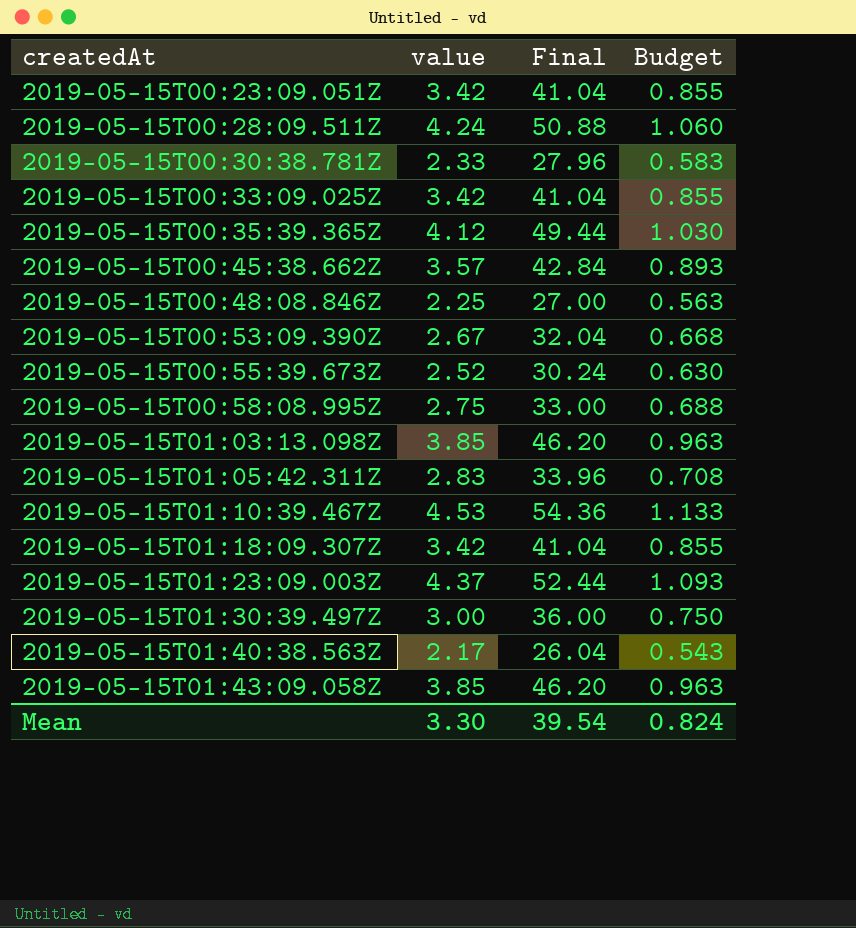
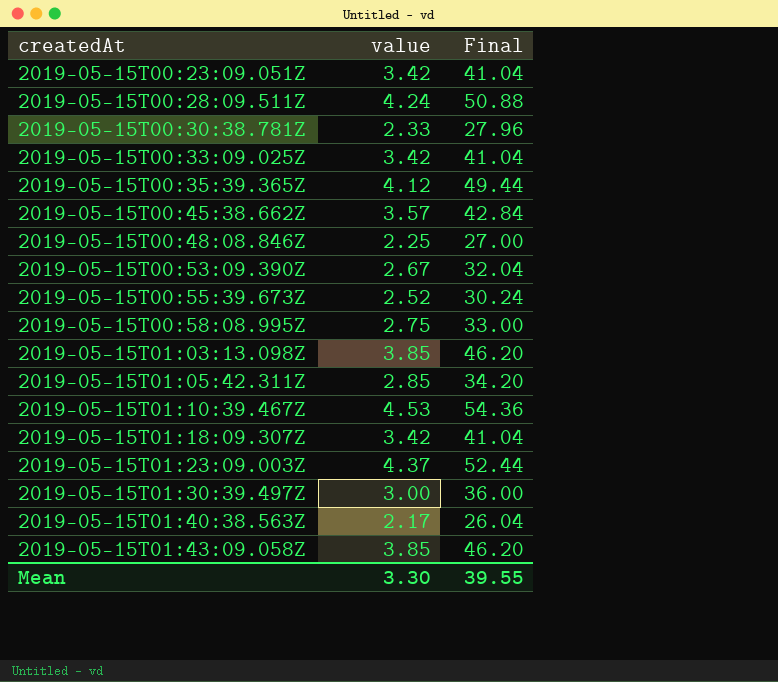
column Budget | formula: [value] * 0.25 -> none
2019-05-15T01:05:42.311Z | value: 2.83 -> 2.85
2019-05-15T01:05:42.311Z | Final: 33.96 -> 34.20
Mean | Final: 39.54 -> 39.55

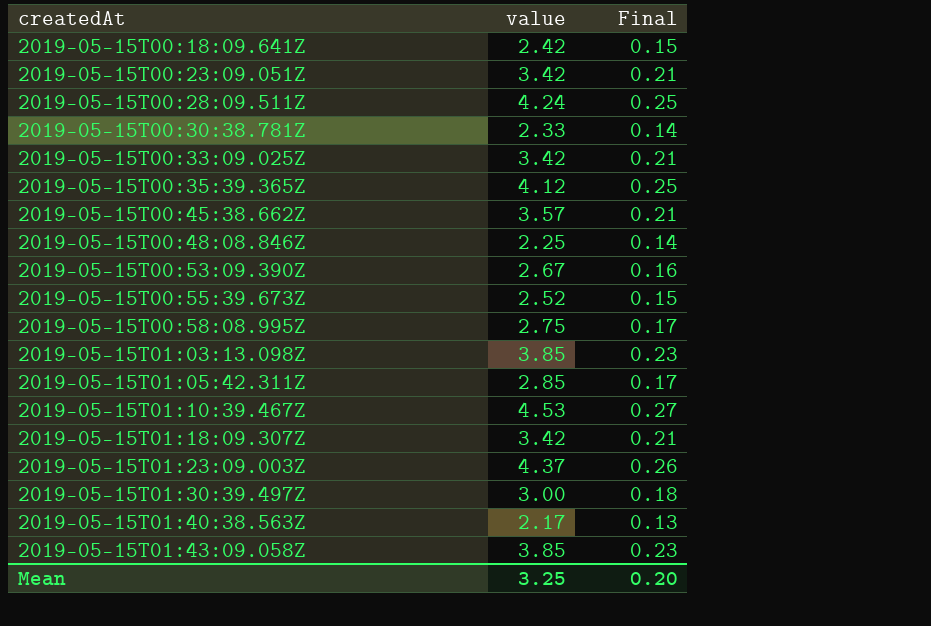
column Final | formula: [value] * 12 -> [value] * 0.06
row 2019-05-15T00:18:09.641Z: none -> 2.42 | 0.15
Mean | value: 3.30 -> 3.25
Mean | Final: 39.55 -> 0.20

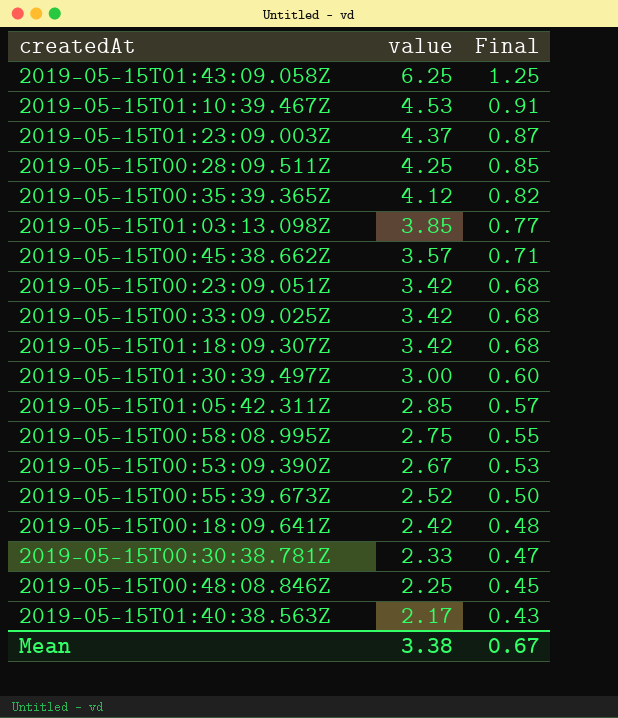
row order: createdAt ascending -> value descending
column Final | formula: [value] * 0.06 -> [value] * 0.2
2019-05-15T01:43:09.058Z | value: 3.85 -> 6.25
2019-05-15T00:28:09.511Z | value: 4.24 -> 4.25
Mean | value: 3.25 -> 3.38
Mean | Final: 0.20 -> 0.67

